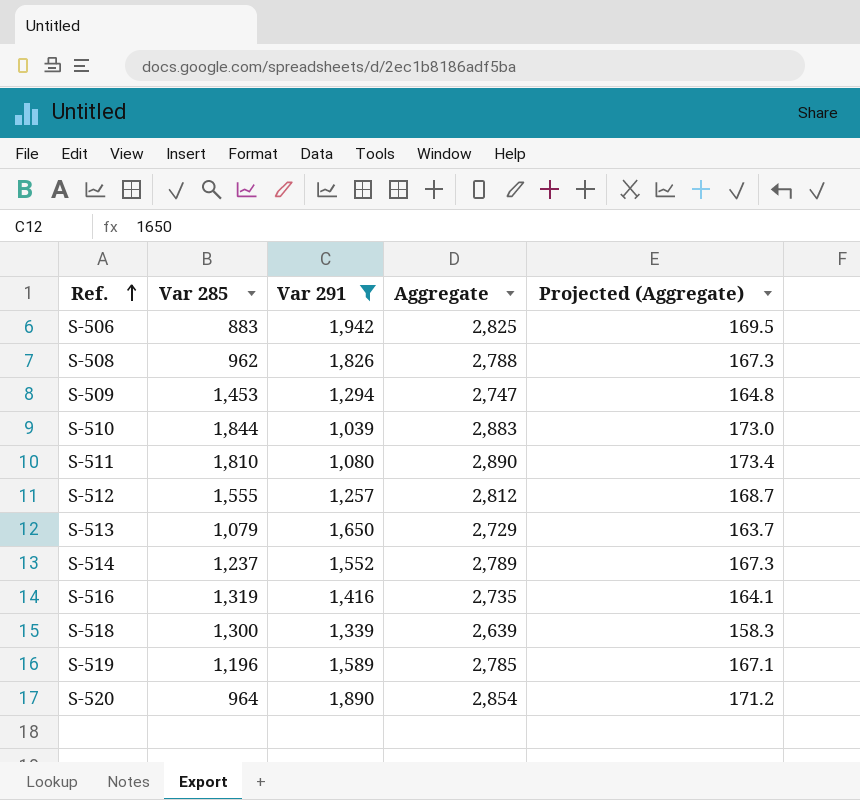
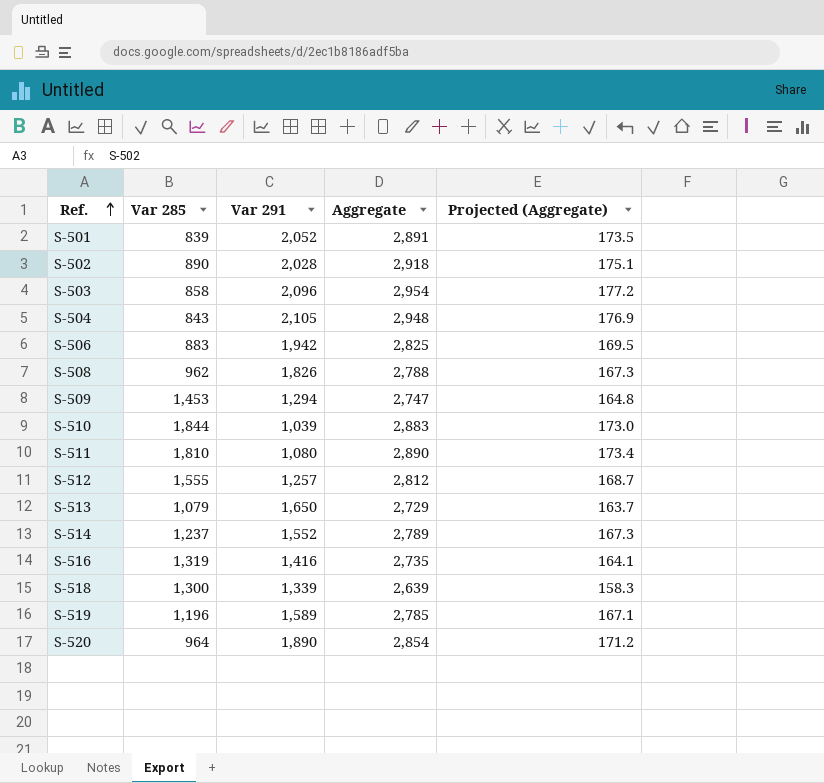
filter: Var 291 <= 1,942 -> none

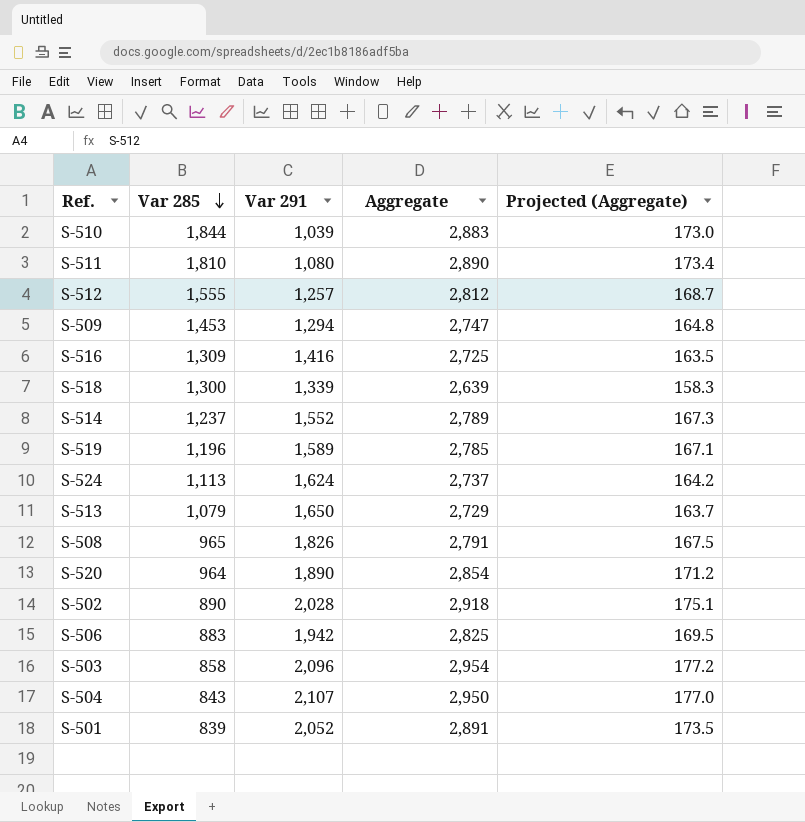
row order: Ref. ascending -> Var 285 descending
S-516 | Var 285: 1,319 -> 1,309
S-516 | Aggregate: 2,735 -> 2,725
S-516 | Projected (Aggregate): 164.1 -> 163.5
row S-524: none -> 1,113 | 1,624 | 2,737 | 164.2
S-508 | Var 285: 962 -> 965
S-508 | Aggregate: 2,788 -> 2,791
S-508 | Projected (Aggregate): 167.3 -> 167.5
S-504 | Var 291: 2,105 -> 2,107
S-504 | Aggregate: 2,948 -> 2,950
S-504 | Projected (Aggregate): 176.9 -> 177.0

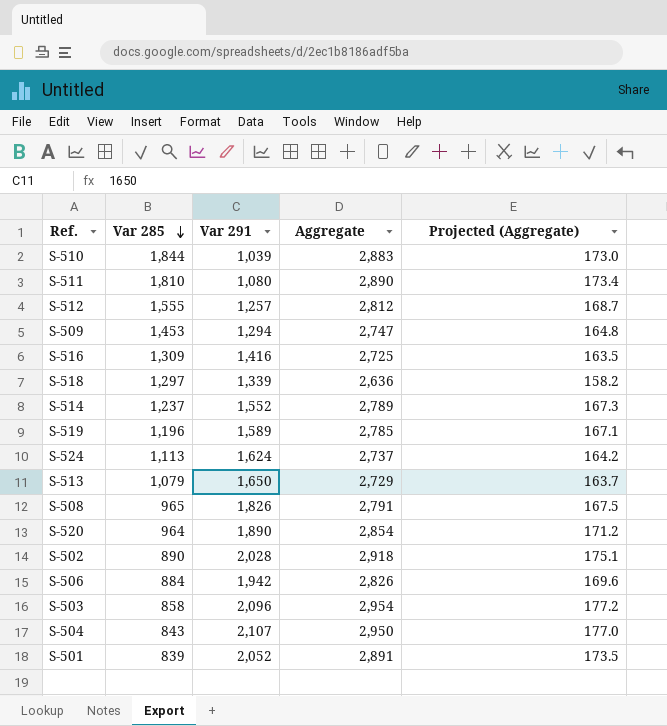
S-518 | Var 285: 1,300 -> 1,297
S-518 | Aggregate: 2,639 -> 2,636
S-518 | Projected (Aggregate): 158.3 -> 158.2
S-506 | Var 285: 883 -> 884
S-506 | Aggregate: 2,825 -> 2,826
S-506 | Projected (Aggregate): 169.5 -> 169.6

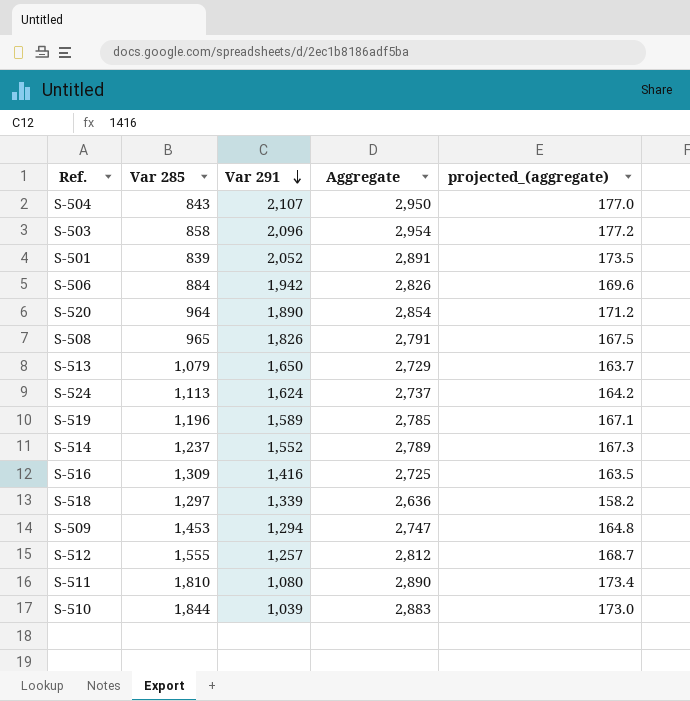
row order: Var 285 descending -> Var 291 descending
column name: Projected (Aggregate) -> projected_(aggregate)
row S-502: 890 | 2,028 | 2,918 | 175.1 -> none

